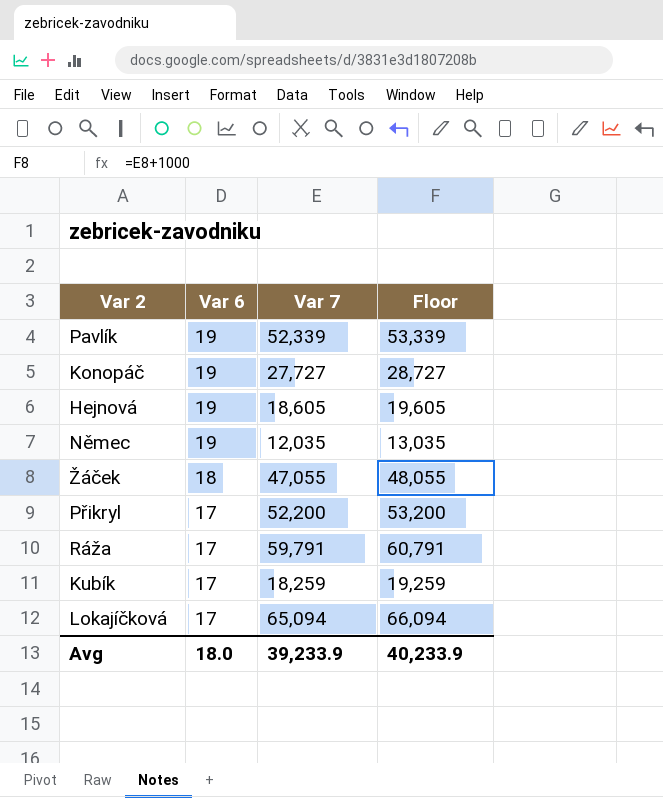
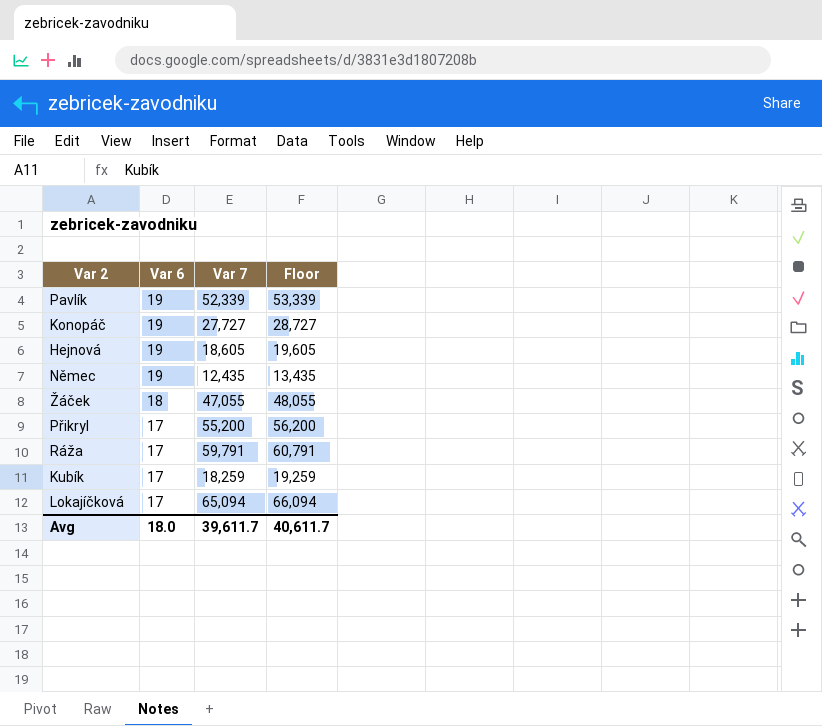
Němec | Var 7: 12,035 -> 12,435
Němec | Floor: 13,035 -> 13,435
Přikryl | Var 7: 52,200 -> 55,200
Přikryl | Floor: 53,200 -> 56,200
Avg | Var 7: 39,233.9 -> 39,611.7
Avg | Floor: 40,233.9 -> 40,611.7

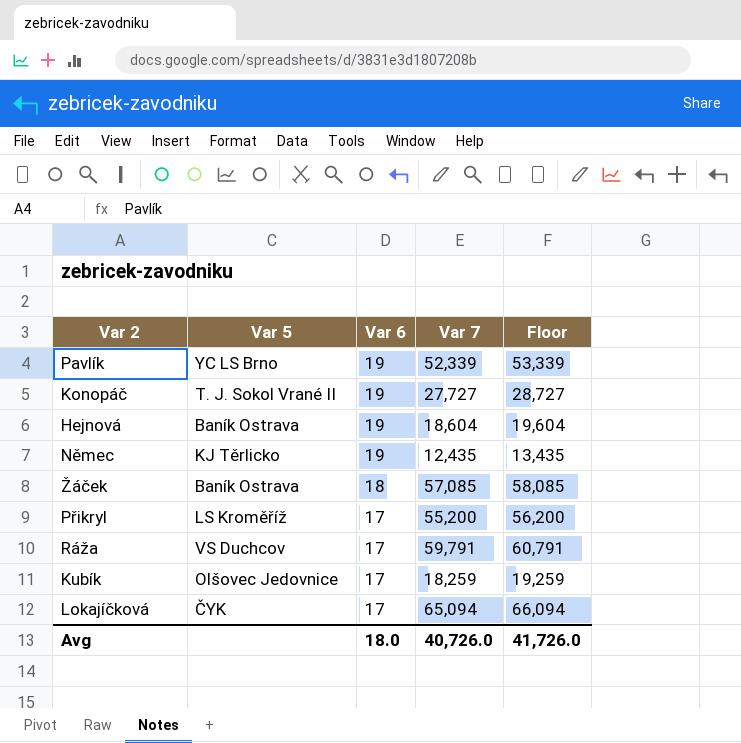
column Var 5 | position: none -> 2
Hejnová | Var 7: 18,605 -> 18,604
Hejnová | Floor: 19,605 -> 19,604
Žáček | Var 7: 47,055 -> 57,085
Žáček | Floor: 48,055 -> 58,085
Avg | Var 7: 39,611.7 -> 40,726.0
Avg | Floor: 40,611.7 -> 41,726.0

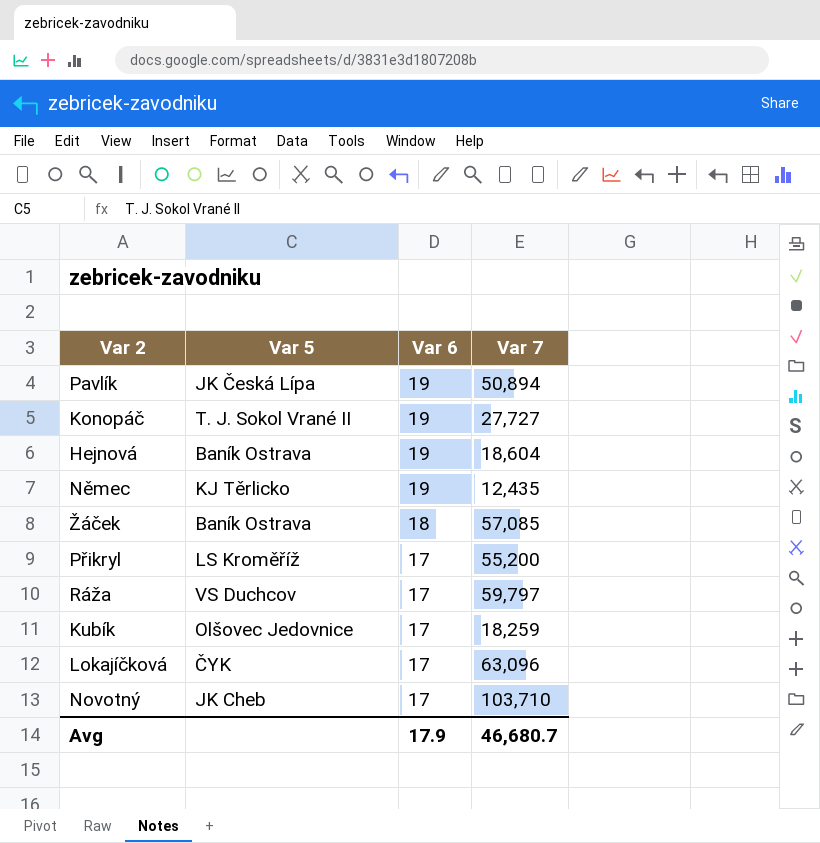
column Floor | formula: [Var 7] + 1000 -> none
Pavlík | Var 5: YC LS Brno -> JK Česká Lípa
Pavlík | Var 7: 52,339 -> 50,894
Ráža | Var 7: 59,791 -> 59,797
Lokajíčková | Var 7: 65,094 -> 63,096
row Novotný: none -> JK Cheb | 17 | 103,710
Avg | Var 6: 18.0 -> 17.9
Avg | Var 7: 40,726.0 -> 46,680.7

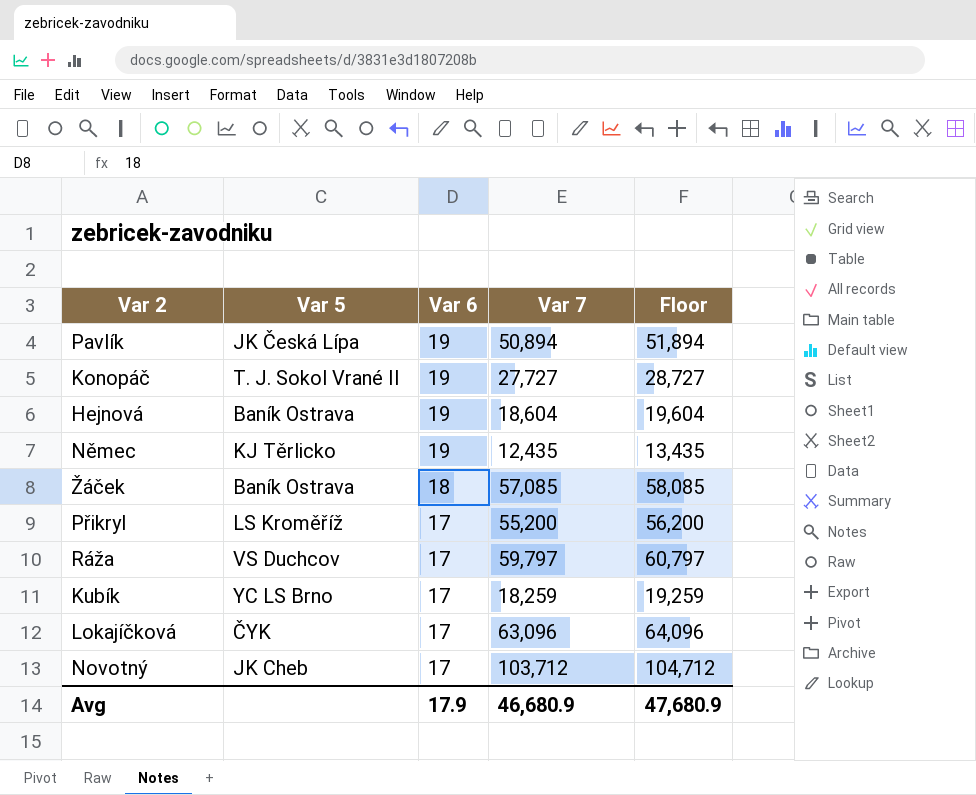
column Floor | formula: none -> [Var 7] + 1000
Kubík | Var 5: Olšovec Jedovnice -> YC LS Brno
Novotný | Var 7: 103,710 -> 103,712
Avg | Var 7: 46,680.7 -> 46,680.9

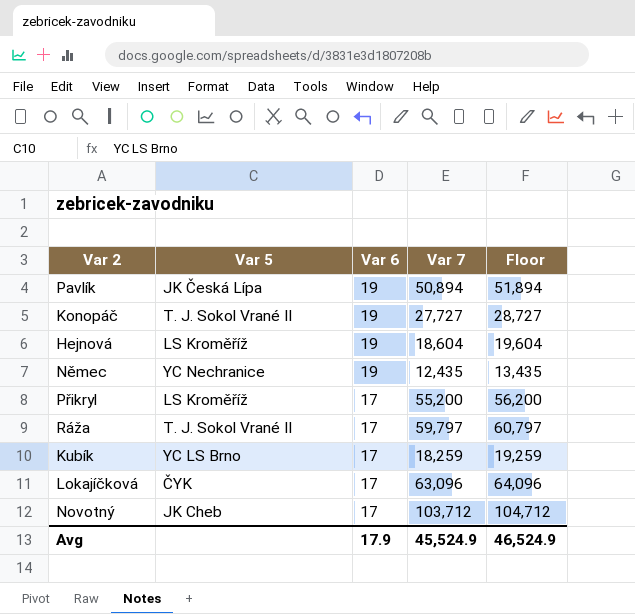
row Žáček: Baník Ostrava | 18 | 57,085 | 58,085 -> none
Hejnová | Var 5: Baník Ostrava -> LS Kroměříž
Němec | Var 5: KJ Těrlicko -> YC Nechranice
Ráža | Var 5: VS Duchcov -> T. J. Sokol Vrané II
Avg | Var 7: 46,680.9 -> 45,524.9
Avg | Floor: 47,680.9 -> 46,524.9

